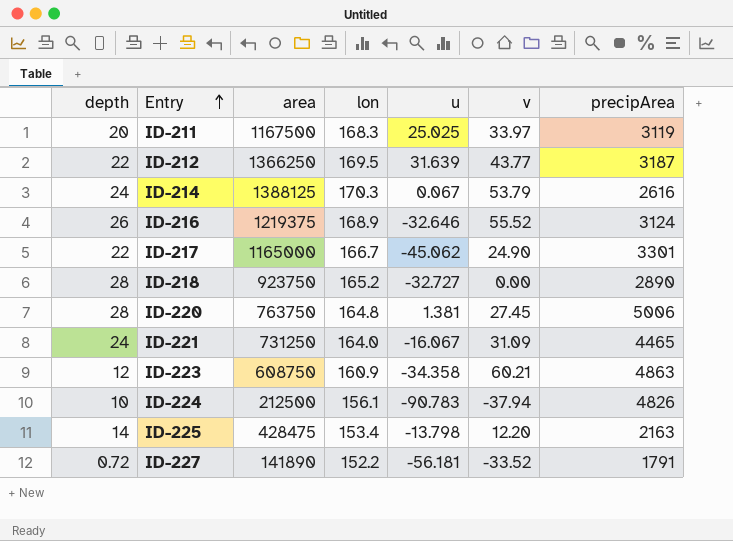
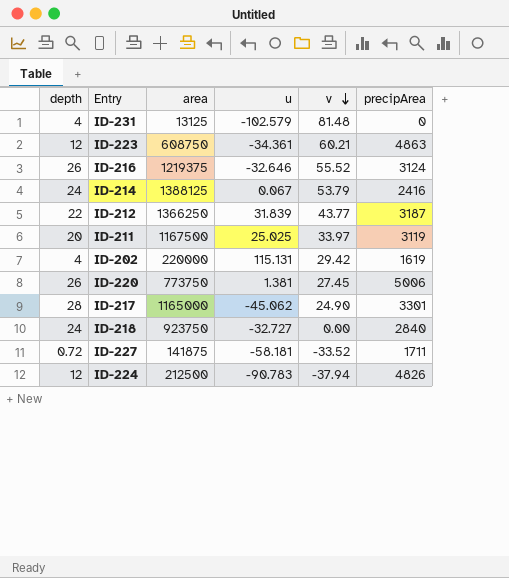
row order: Entry ascending -> v descending
column lon | position: 4 -> none
row ID-221: 24 | 731250 | 164.0 | -16.067 | 31.09 | 4465 -> none
row ID-225: 14 | 428475 | 153.4 | -13.798 | 12.20 | 2163 -> none
row ID-231: none -> 4 | 13125 | -102.579 | 81.48 | 0
ID-223 | u: -34.358 -> -34.361
ID-214 | precipArea: 2616 -> 2416
ID-212 | u: 31.639 -> 31.839
row ID-202: none -> 4 | 220000 | 115.131 | 29.42 | 1619
ID-220 | depth: 28 -> 26
ID-220 | area: 763750 -> 773750
ID-217 | depth: 22 -> 28
ID-218 | depth: 28 -> 24
ID-218 | precipArea: 2890 -> 2840
ID-227 | area: 141890 -> 141875
ID-227 | u: -56.181 -> -58.181
ID-227 | precipArea: 1791 -> 1711
ID-224 | depth: 10 -> 12

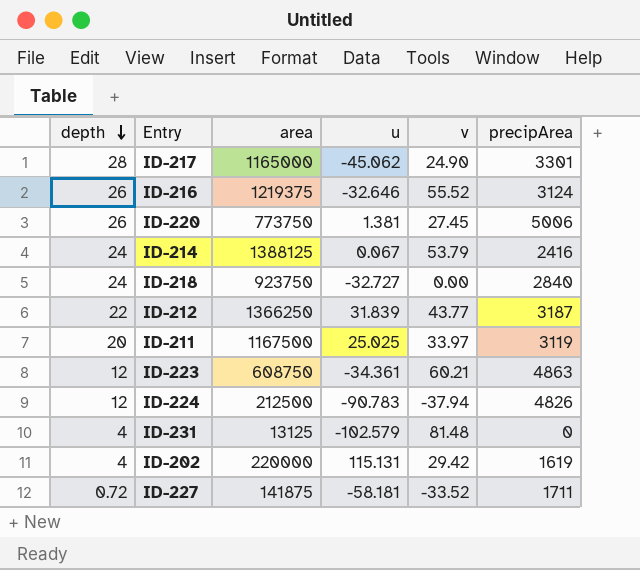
row order: v descending -> depth descending

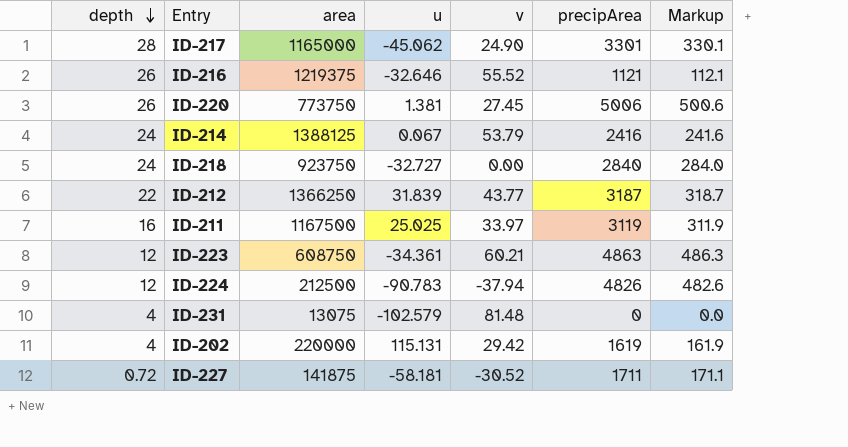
column Markup | formula: none -> [precipArea] * 0.1
ID-216 | precipArea: 3124 -> 1121
ID-211 | depth: 20 -> 16
ID-231 | area: 13125 -> 13075
ID-227 | v: -33.52 -> -30.52

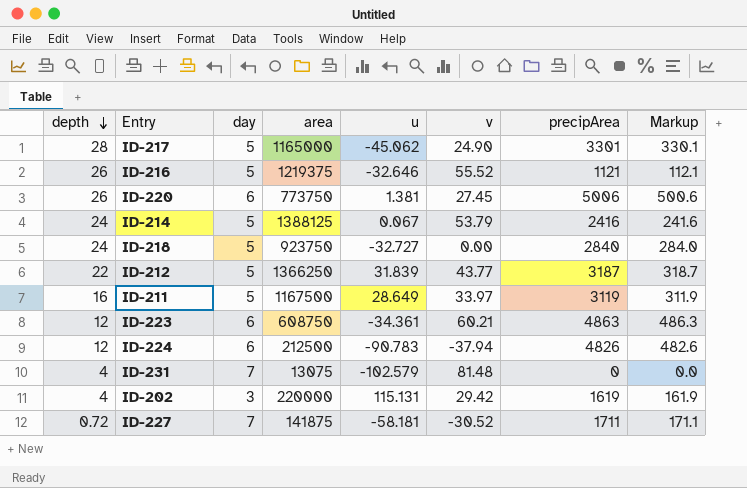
column day | position: none -> 3
ID-211 | u: 25.025 -> 28.649

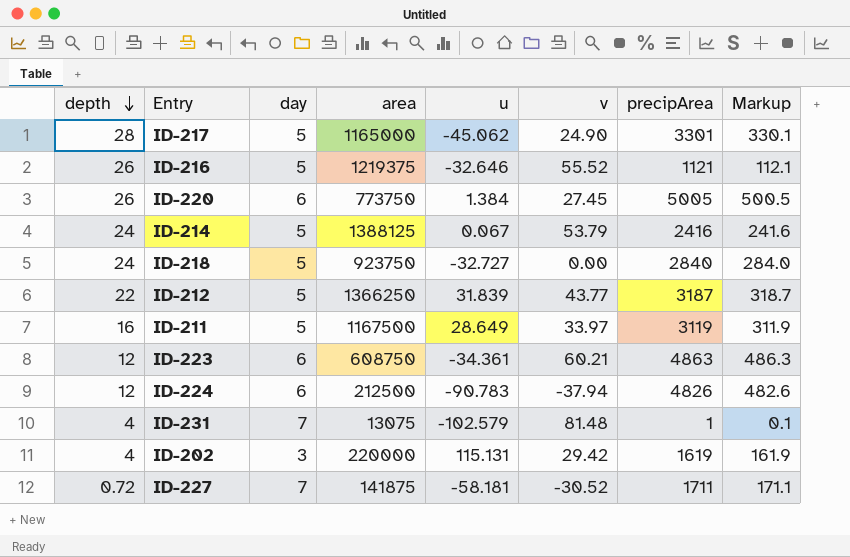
ID-220 | u: 1.381 -> 1.384
ID-220 | precipArea: 5006 -> 5005
ID-220 | Markup: 500.6 -> 500.5
ID-231 | precipArea: 0 -> 1
ID-231 | Markup: 0.0 -> 0.1

